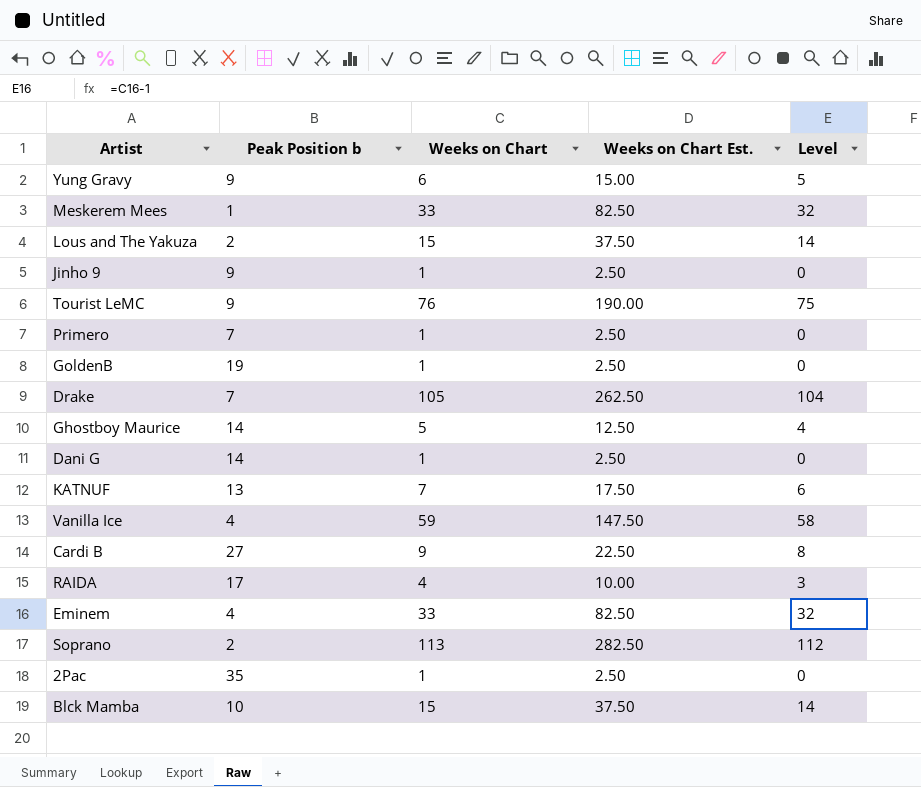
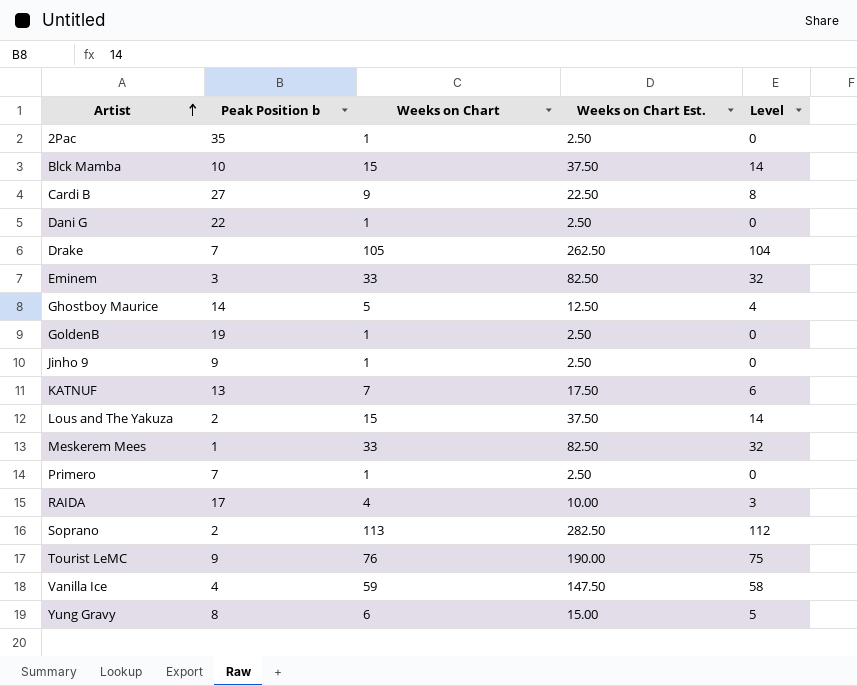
row order: none -> Artist ascending
Dani G | Peak Position b: 14 -> 22
Eminem | Peak Position b: 4 -> 3
Yung Gravy | Peak Position b: 9 -> 8

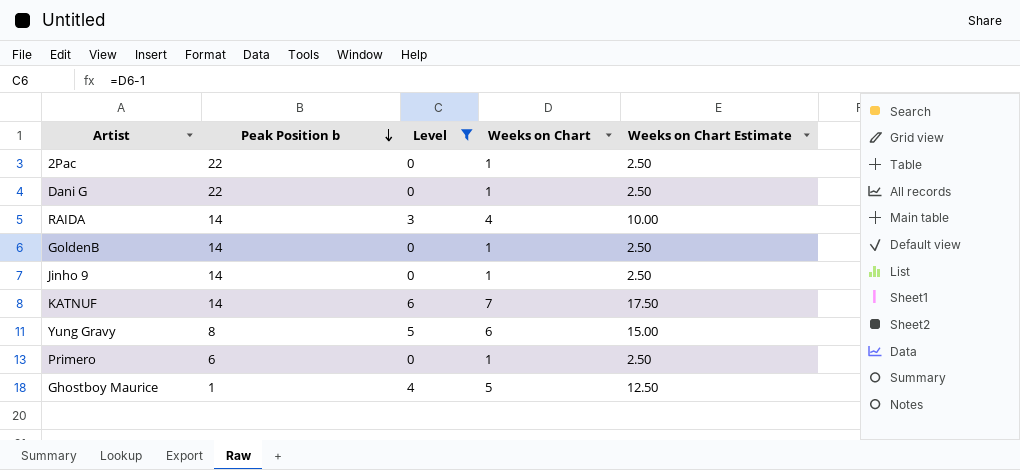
filter: none -> Level <= 6
row order: Artist ascending -> Peak Position b descending
column Level | position: 5 -> 3
column name: Weeks on Chart Est. -> Weeks on Chart Estimate
2Pac | Peak Position b: 35 -> 22
RAIDA | Peak Position b: 17 -> 14
GoldenB | Peak Position b: 19 -> 14
Jinho 9 | Peak Position b: 9 -> 14
KATNUF | Peak Position b: 13 -> 14
Primero | Peak Position b: 7 -> 6
Ghostboy Maurice | Peak Position b: 14 -> 1

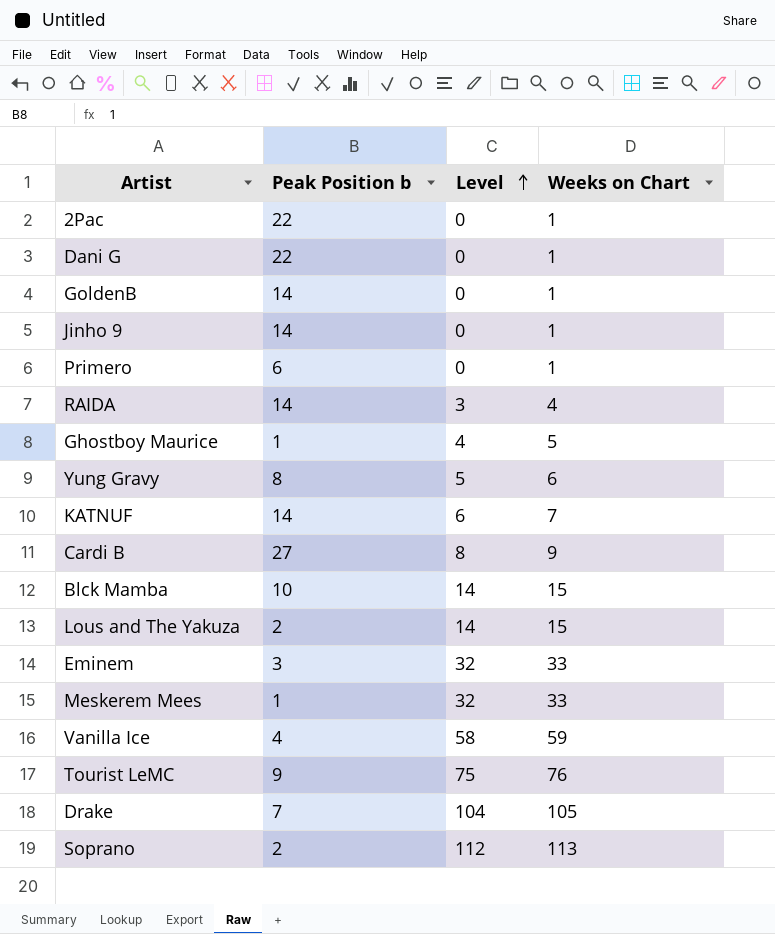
filter: Level <= 6 -> none
row order: Peak Position b descending -> Level ascending
column Weeks on Chart Estimate | formula: [Weeks on Chart] * 2.5 -> none

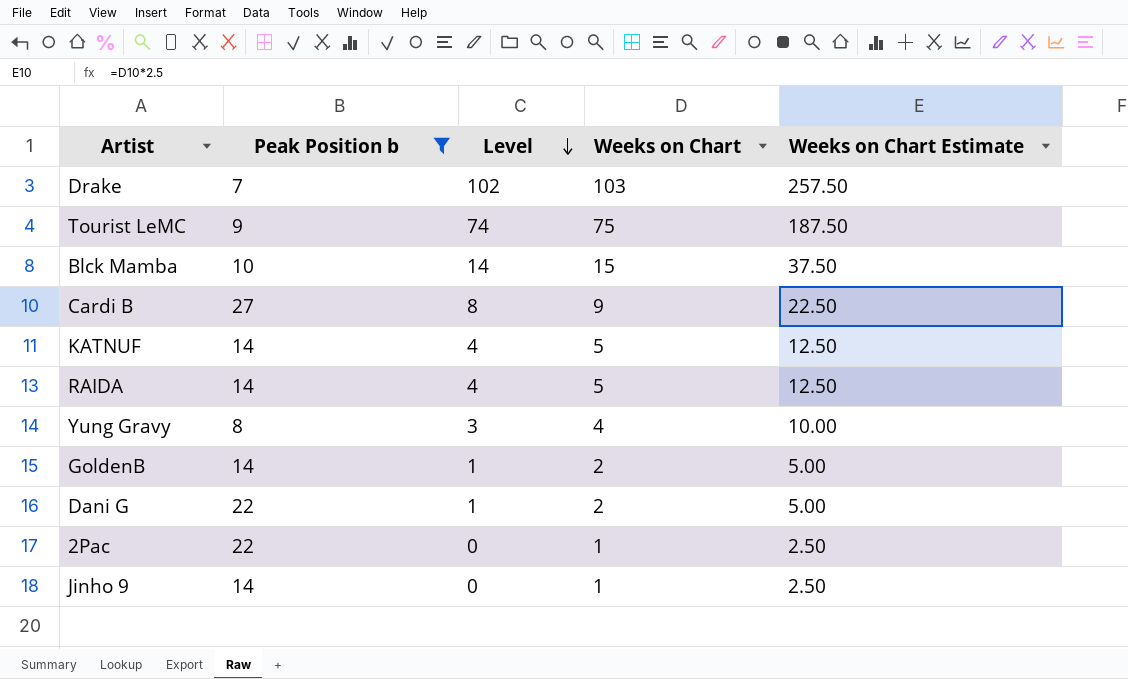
filter: none -> Peak Position b >= 7
row order: Level ascending -> Level descending
column Weeks on Chart Estimate | formula: none -> [Weeks on Chart] * 2.5
Drake | Level: 104 -> 102
Drake | Weeks on Chart: 105 -> 103
Tourist LeMC | Level: 75 -> 74
Tourist LeMC | Weeks on Chart: 76 -> 75
KATNUF | Level: 6 -> 4
KATNUF | Weeks on Chart: 7 -> 5
RAIDA | Level: 3 -> 4
RAIDA | Weeks on Chart: 4 -> 5
Yung Gravy | Level: 5 -> 3
Yung Gravy | Weeks on Chart: 6 -> 4
GoldenB | Level: 0 -> 1
GoldenB | Weeks on Chart: 1 -> 2
Dani G | Level: 0 -> 1
Dani G | Weeks on Chart: 1 -> 2

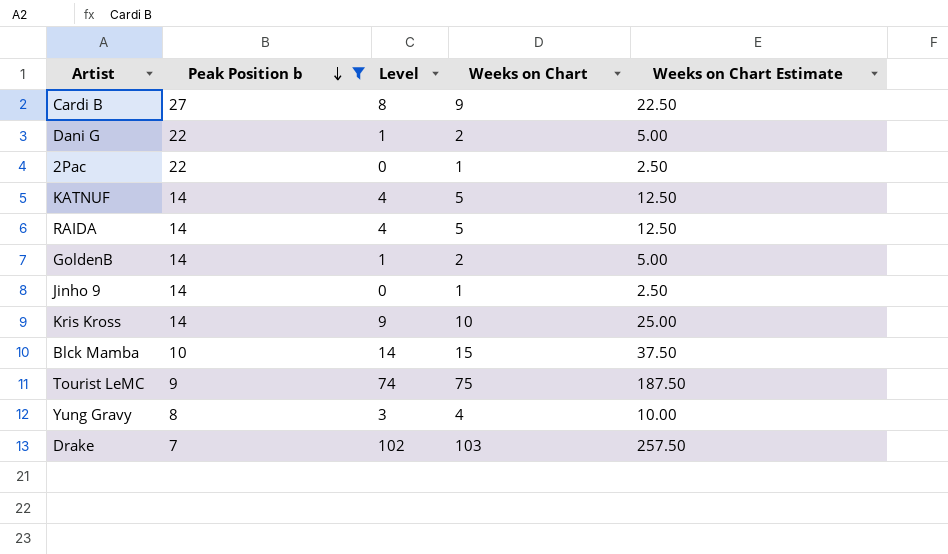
row order: Level descending -> Peak Position b descending
row Kris Kross: none -> 14 | 9 | 10 | 25.00

